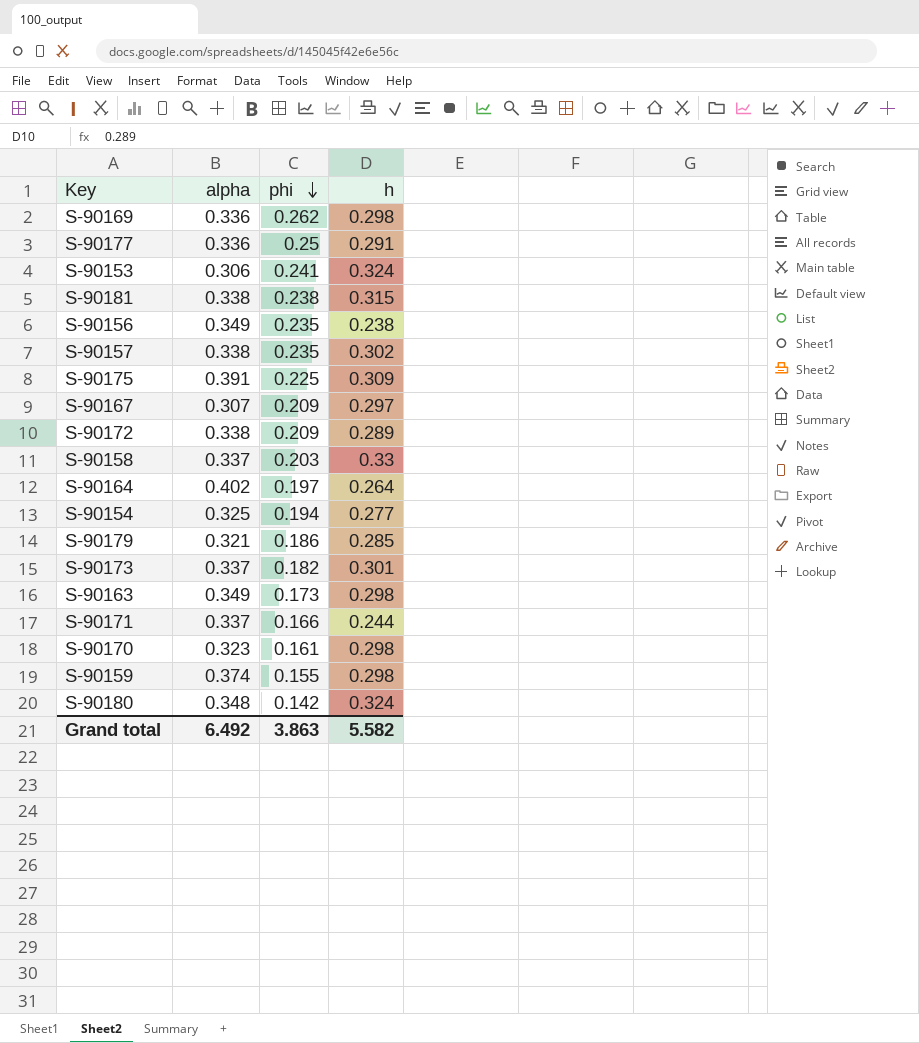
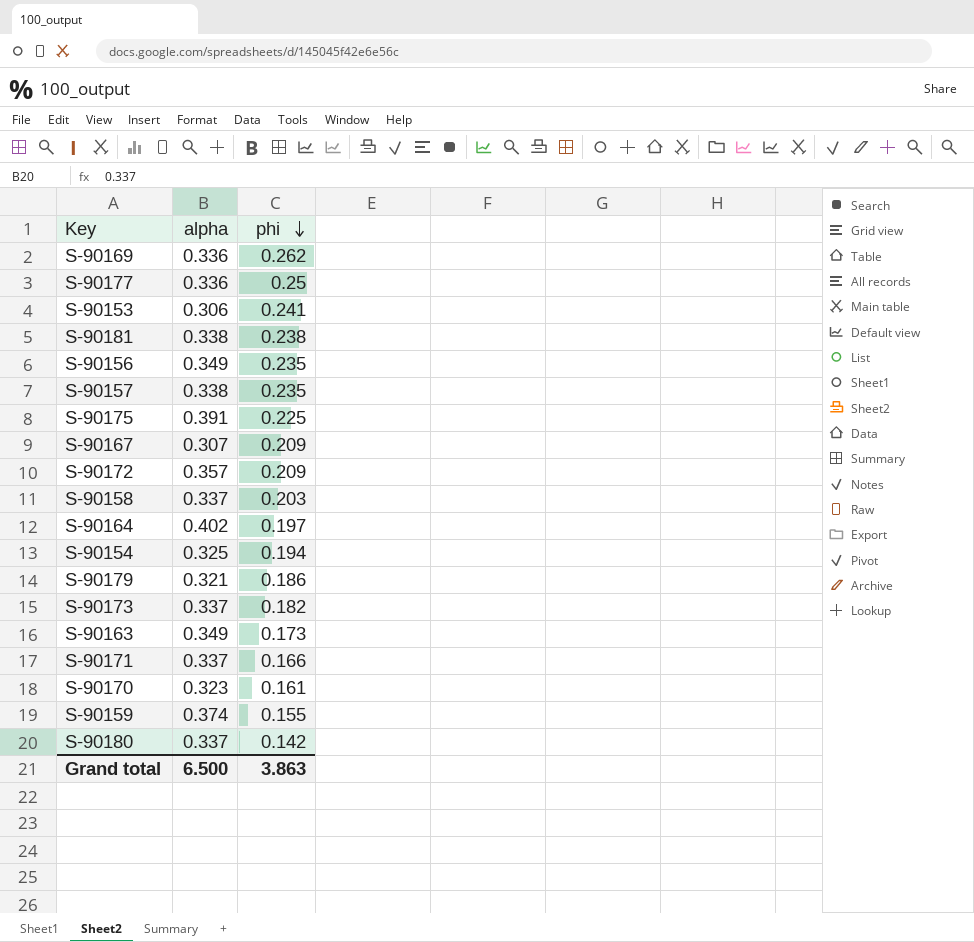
column h | position: 4 -> none
S-90172 | alpha: 0.338 -> 0.357
S-90180 | alpha: 0.348 -> 0.337
Grand total | alpha: 6.492 -> 6.500

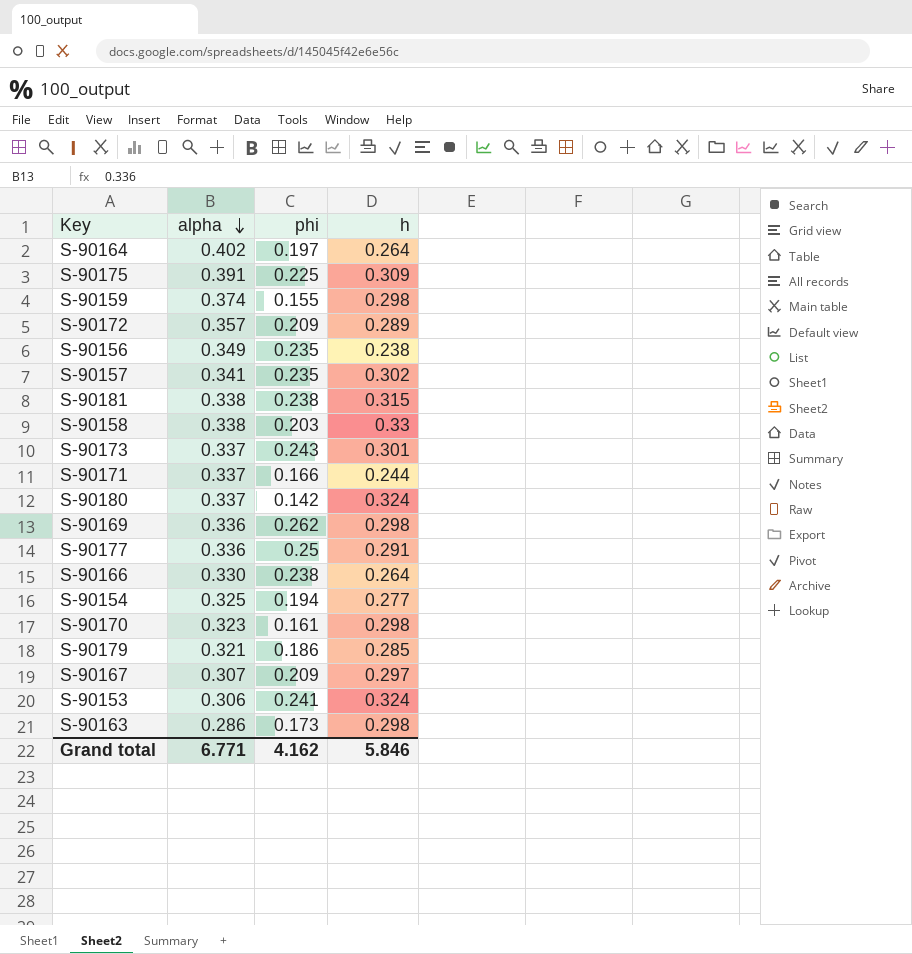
row order: phi descending -> alpha descending
column h | position: none -> 4
S-90157 | alpha: 0.338 -> 0.341
S-90158 | alpha: 0.337 -> 0.338
S-90173 | phi: 0.182 -> 0.243
row S-90166: none -> 0.330 | 0.238 | 0.264
S-90163 | alpha: 0.349 -> 0.286
Grand total | alpha: 6.500 -> 6.771
Grand total | phi: 3.863 -> 4.162

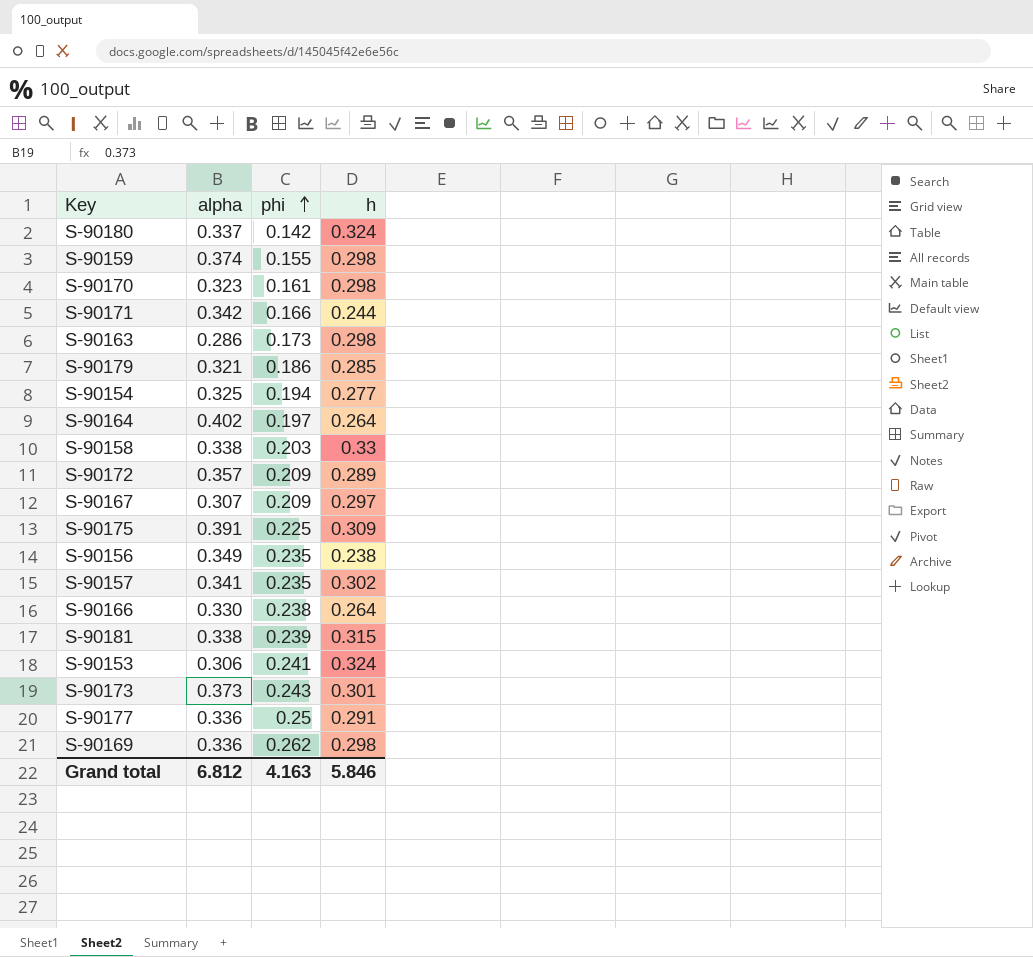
row order: alpha descending -> phi ascending
S-90171 | alpha: 0.337 -> 0.342
S-90181 | phi: 0.238 -> 0.239
S-90173 | alpha: 0.337 -> 0.373
Grand total | alpha: 6.771 -> 6.812
Grand total | phi: 4.162 -> 4.163

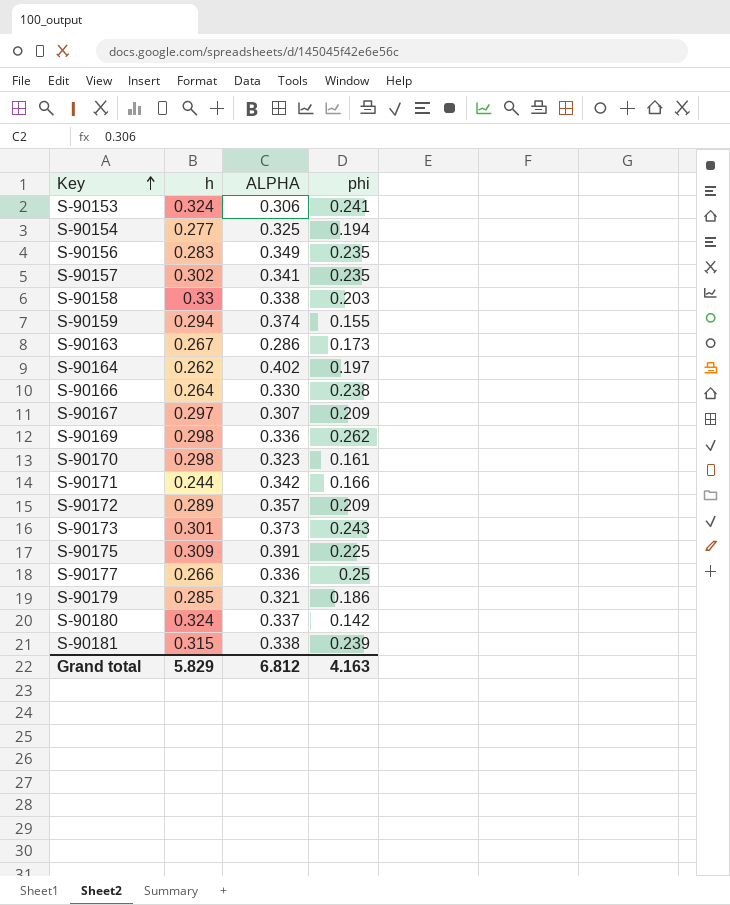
row order: phi ascending -> Key ascending
column h | position: 4 -> 2
column name: alpha -> ALPHA
S-90156 | h: 0.238 -> 0.283
S-90159 | h: 0.298 -> 0.294
S-90163 | h: 0.298 -> 0.267
S-90164 | h: 0.264 -> 0.262
S-90177 | h: 0.291 -> 0.266
Grand total | h: 5.846 -> 5.829

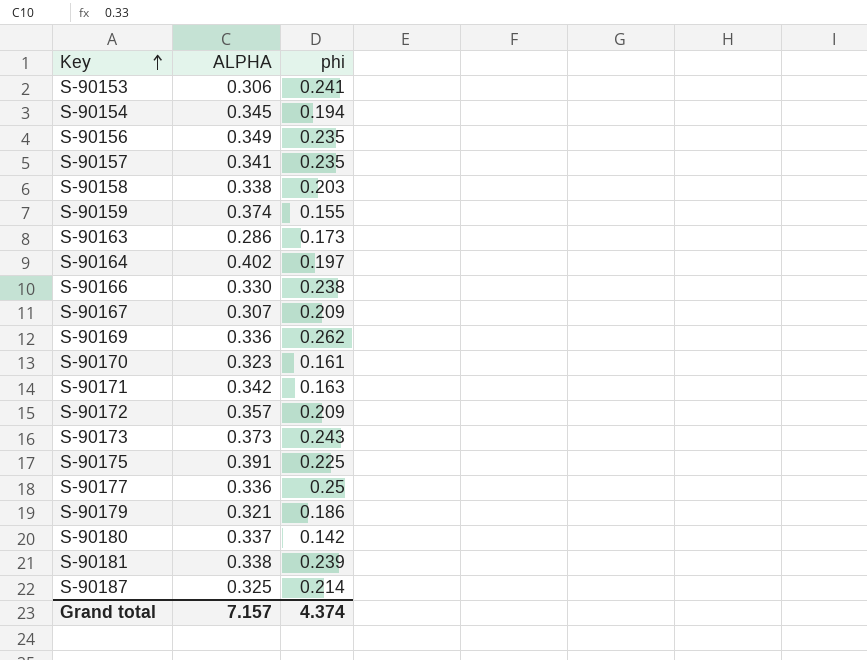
column h | position: 2 -> none
S-90154 | ALPHA: 0.325 -> 0.345
S-90171 | phi: 0.166 -> 0.163
row S-90187: none -> 0.325 | 0.214
Grand total | ALPHA: 6.812 -> 7.157
Grand total | phi: 4.163 -> 4.374

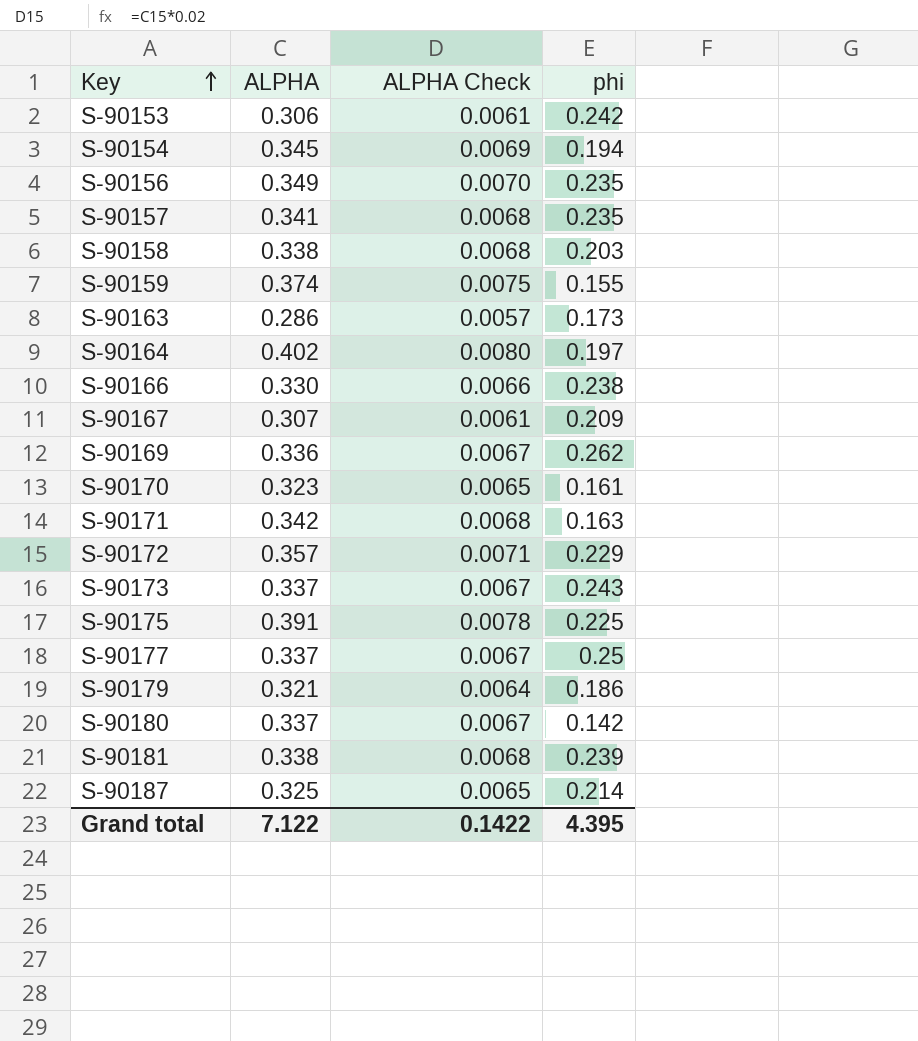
column ALPHA Check | formula: none -> [ALPHA] * 0.02
S-90153 | phi: 0.241 -> 0.242
S-90172 | phi: 0.209 -> 0.229
S-90173 | ALPHA: 0.373 -> 0.337
S-90177 | ALPHA: 0.336 -> 0.337
Grand total | ALPHA: 7.157 -> 7.122
Grand total | phi: 4.374 -> 4.395

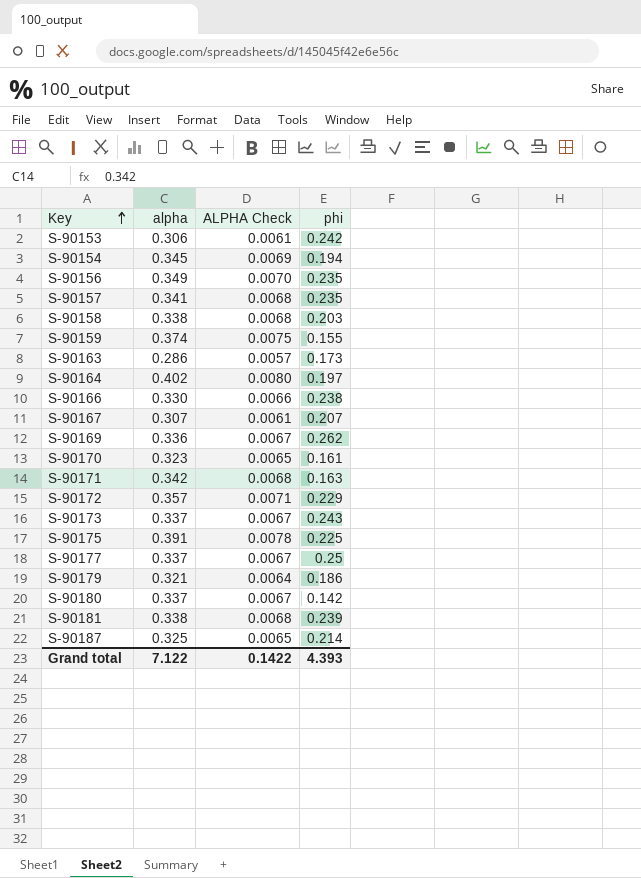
column name: ALPHA -> alpha
S-90167 | phi: 0.209 -> 0.207
Grand total | phi: 4.395 -> 4.393

